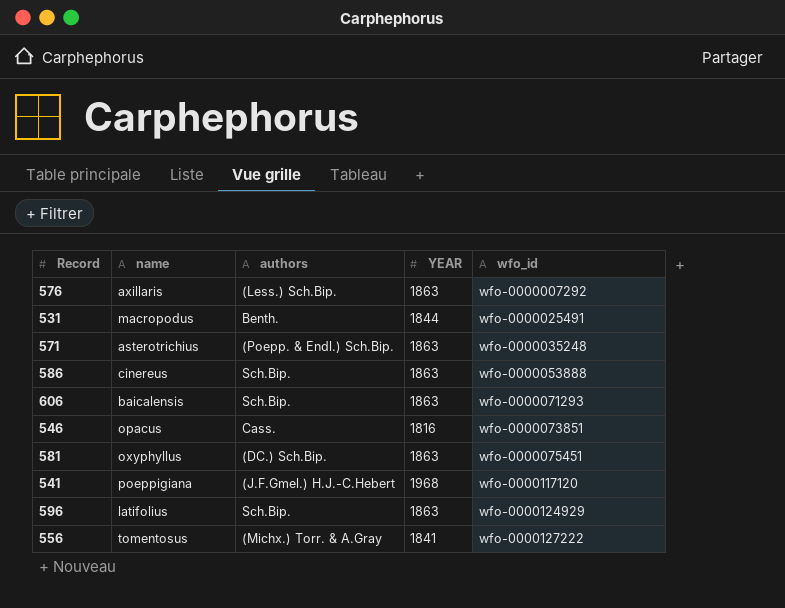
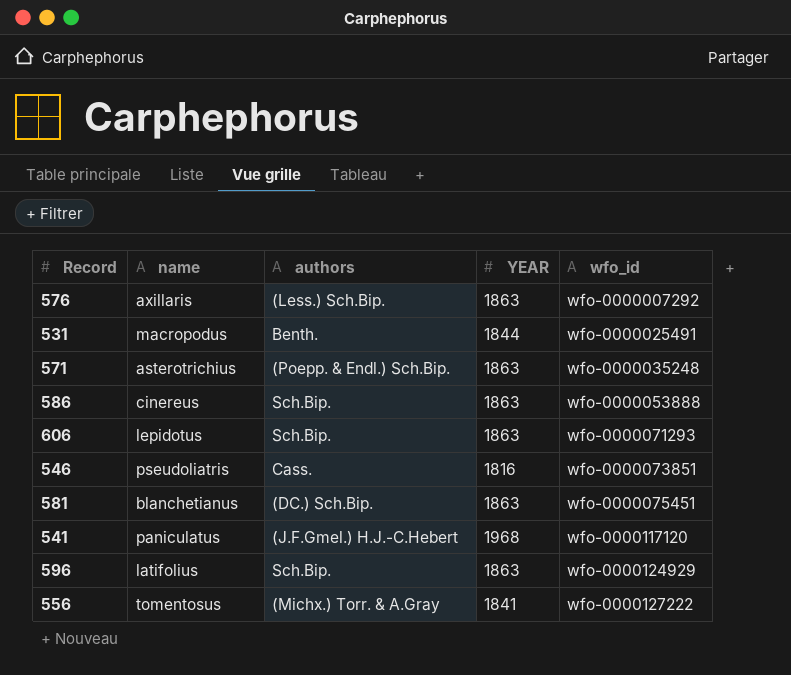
606 | name: baicalensis -> lepidotus
546 | name: opacus -> pseudoliatris
581 | name: oxyphyllus -> blanchetianus
541 | name: poeppigiana -> paniculatus

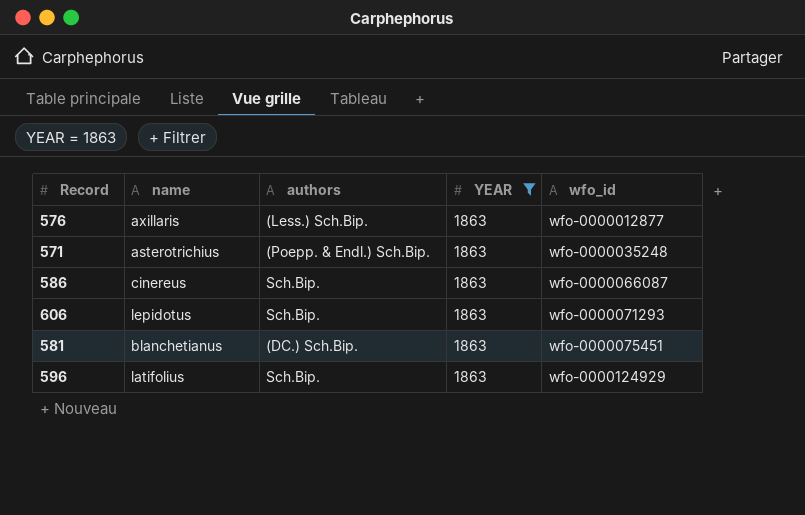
filter: none -> YEAR = 1863
576 | wfo_id: wfo-0000007292 -> wfo-0000012877
586 | wfo_id: wfo-0000053888 -> wfo-0000066087

